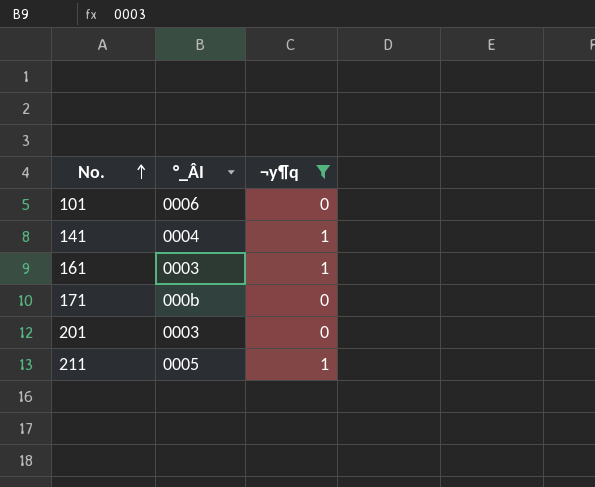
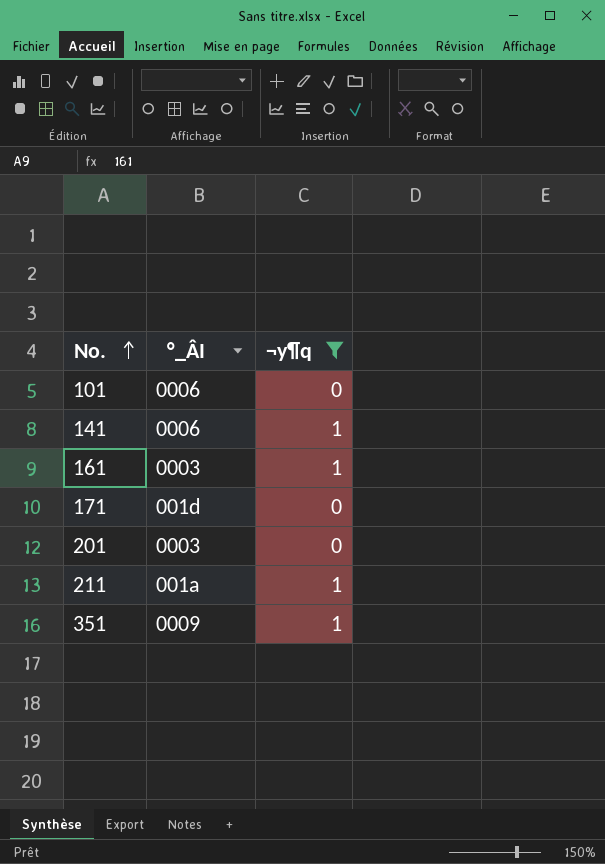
141 | °_ÂI: 0004 -> 0006
171 | °_ÂI: 000b -> 001d
211 | °_ÂI: 0005 -> 001a
row 351: none -> 0009 | 1

